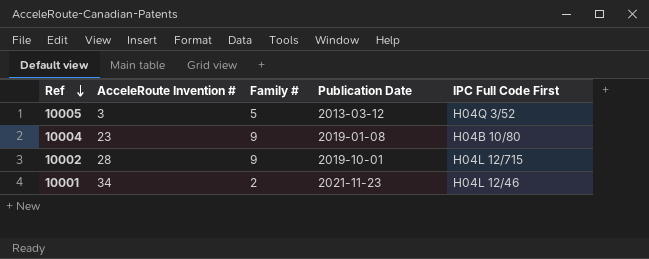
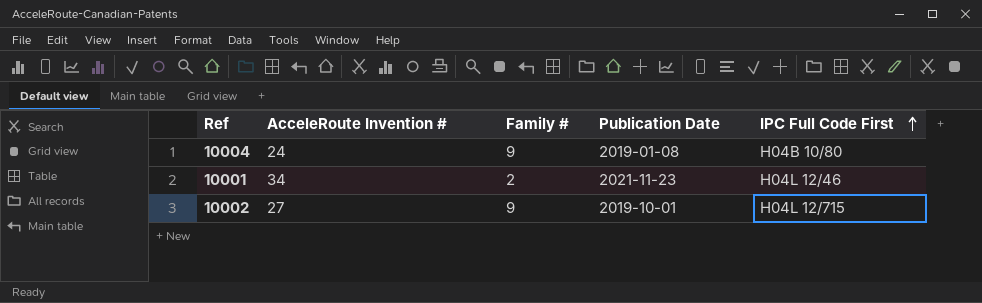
row order: Ref descending -> IPC Full Code First ascending
row 10005: 3 | 5 | 2013-03-12 | H04Q 3/52 -> none
10004 | AcceleRoute Invention #: 23 -> 24
10002 | AcceleRoute Invention #: 28 -> 27

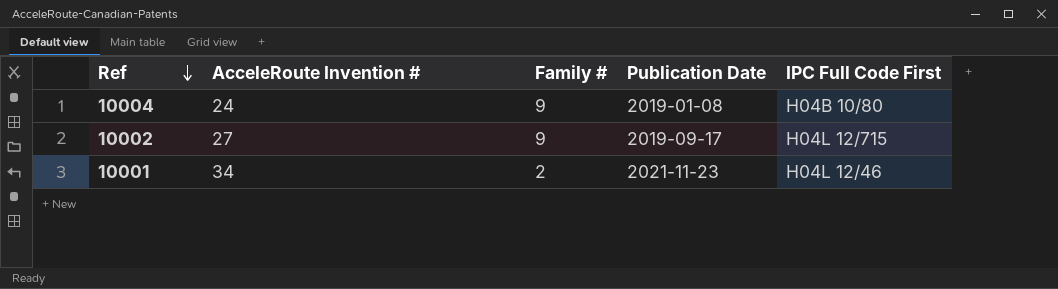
row order: IPC Full Code First ascending -> Ref descending
10002 | Publication Date: 2019-10-01 -> 2019-09-17

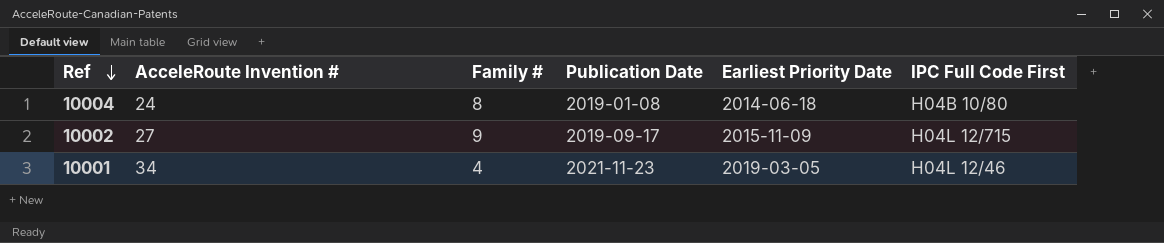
column Earliest Priority Date | position: none -> 5
10004 | Family #: 9 -> 8
10001 | Family #: 2 -> 4

